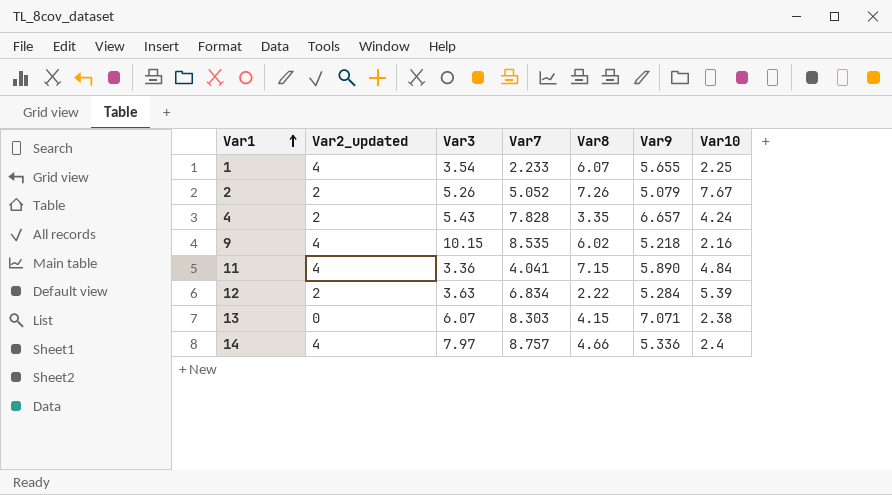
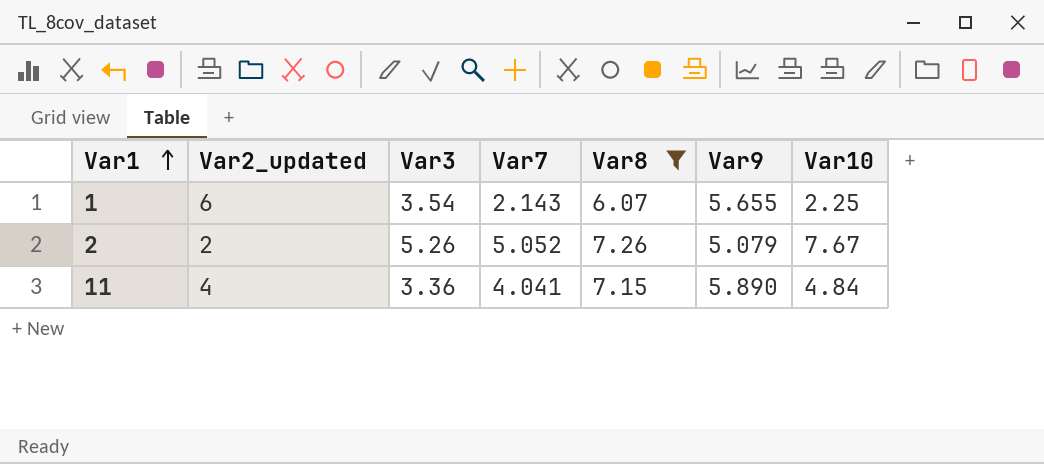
filter: none -> Var8 >= 6.07
1 | Var2_updated: 4 -> 6
1 | Var7: 2.233 -> 2.143

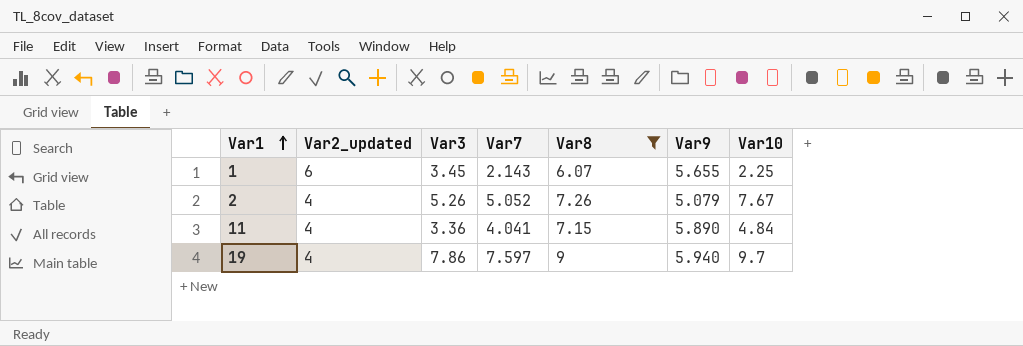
1 | Var3: 3.54 -> 3.45
2 | Var2_updated: 2 -> 4
row 19: none -> 4 | 7.86 | 7.597 | 9 | 5.940 | 9.7

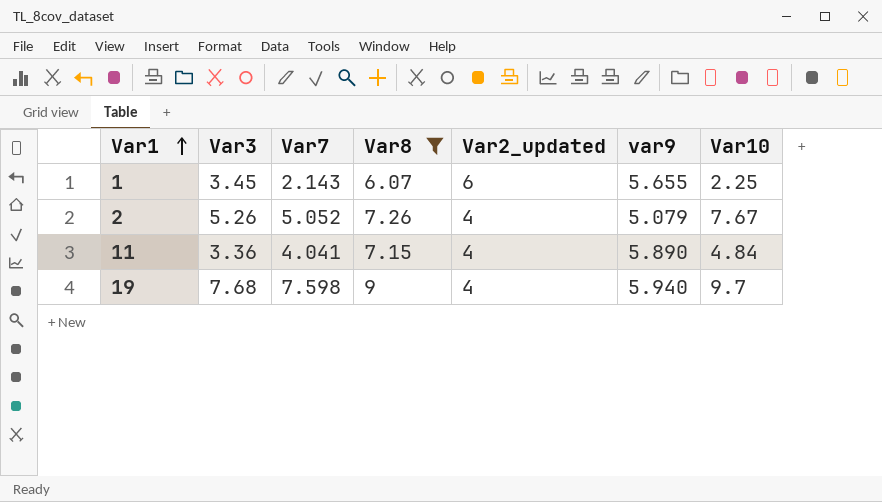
column Var2_updated | position: 2 -> 5
column name: Var9 -> var9
19 | Var3: 7.86 -> 7.68
19 | Var7: 7.597 -> 7.598

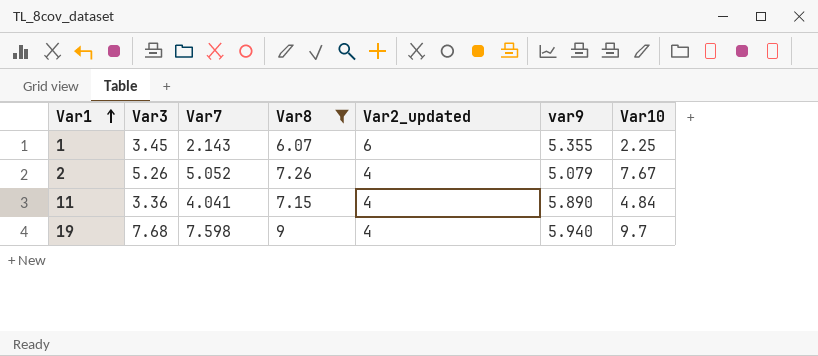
1 | var9: 5.655 -> 5.355

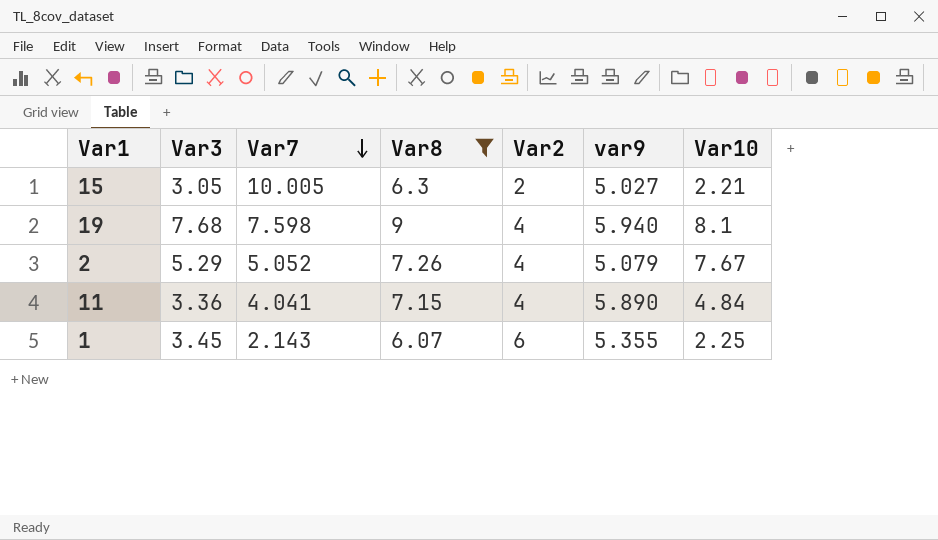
row order: Var1 ascending -> Var7 descending
column name: Var2_updated -> Var2
row 15: none -> 3.05 | 10.005 | 6.3 | 2 | 5.027 | 2.21
19 | Var10: 9.7 -> 8.1
2 | Var3: 5.26 -> 5.29

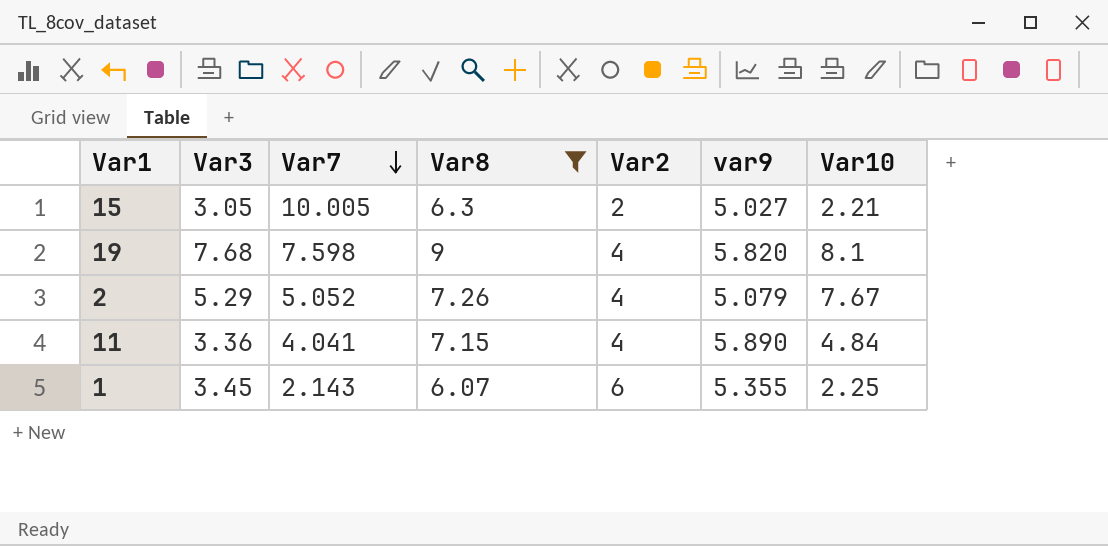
19 | var9: 5.940 -> 5.820

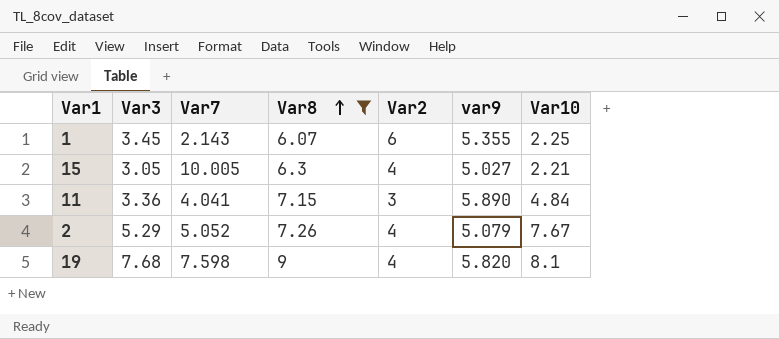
row order: Var7 descending -> Var8 ascending
15 | Var2: 2 -> 4
11 | Var2: 4 -> 3

